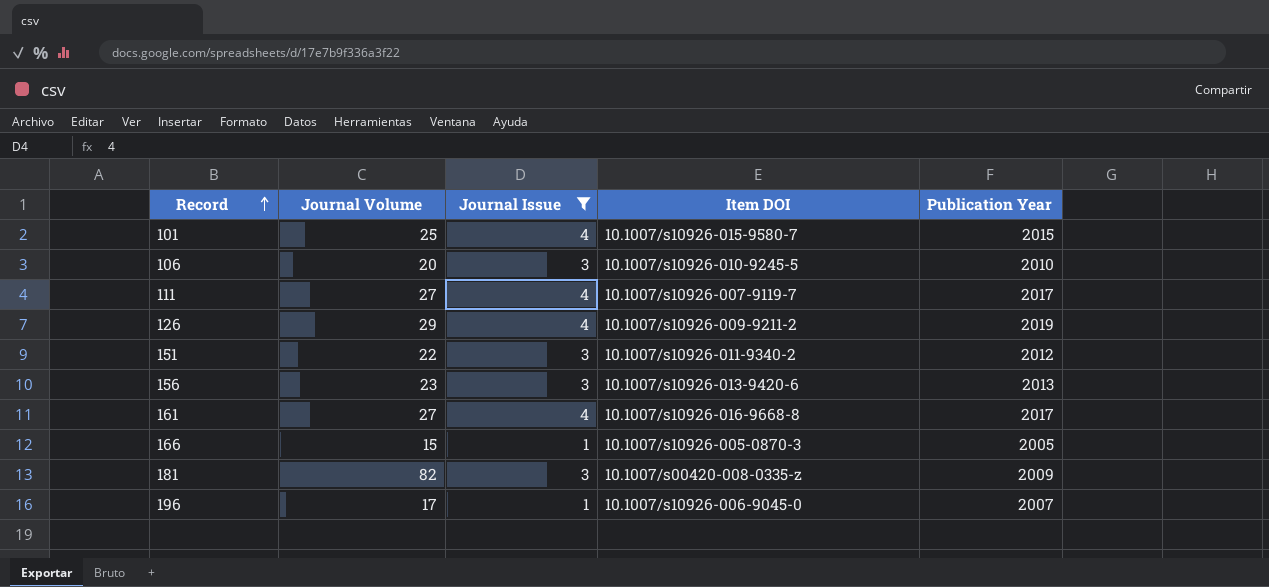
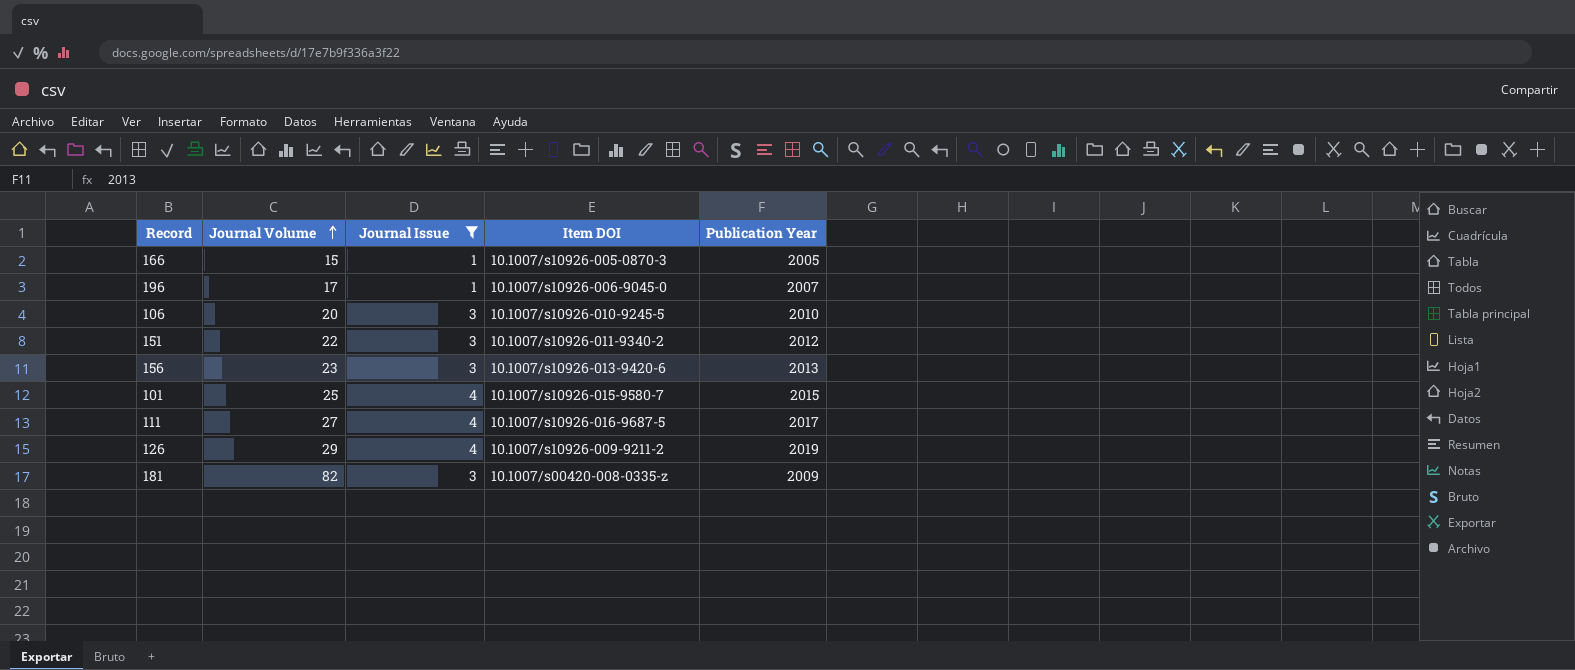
row order: Record ascending -> Journal Volume ascending
row 161: 27 | 4 | 10.1007/s10926-016-9668-8 | 2017 -> none
111 | Item DOI: 10.1007/s10926-007-9119-7 -> 10.1007/s10926-016-9687-5

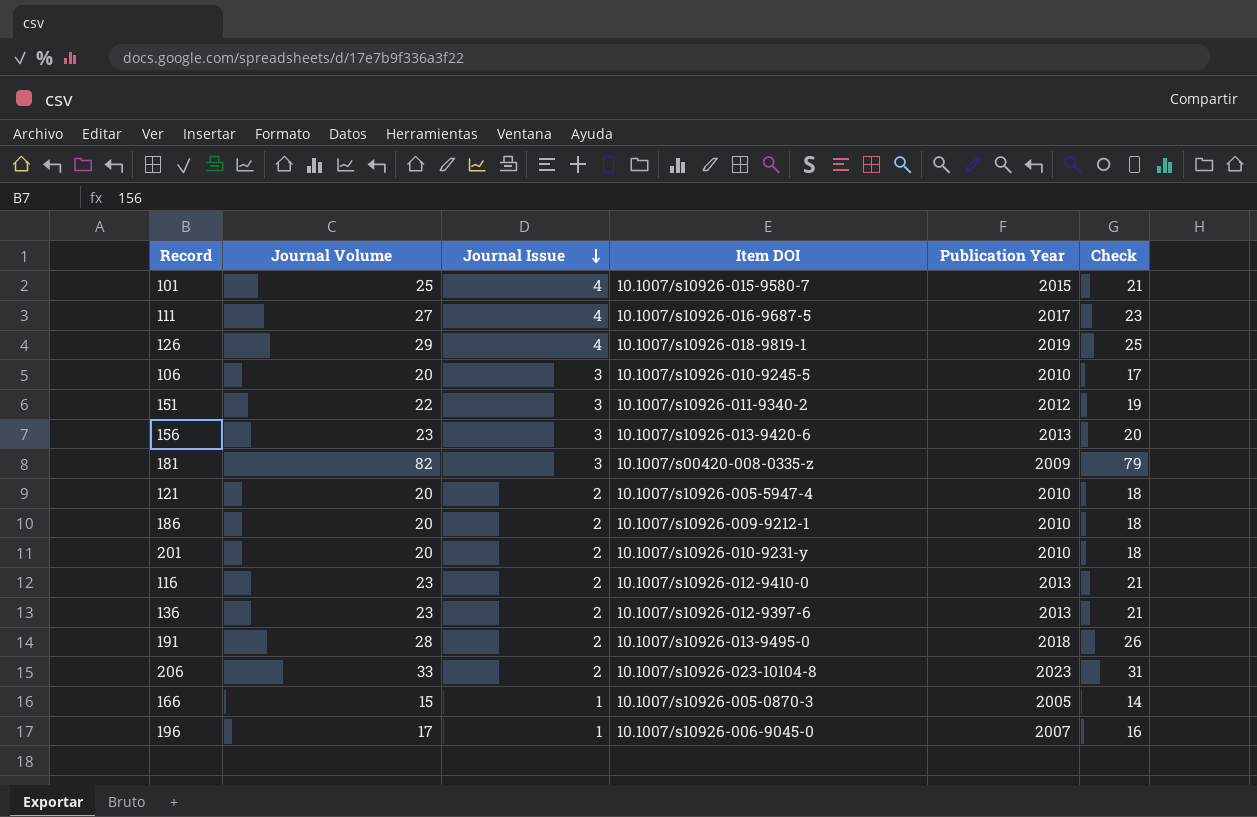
filter: Journal Issue != 2 -> none
row order: Journal Volume ascending -> Journal Issue descending
column Check | formula: none -> [Journal Volume] - [Journal Issue]
126 | Item DOI: 10.1007/s10926-009-9211-2 -> 10.1007/s10926-018-9819-1

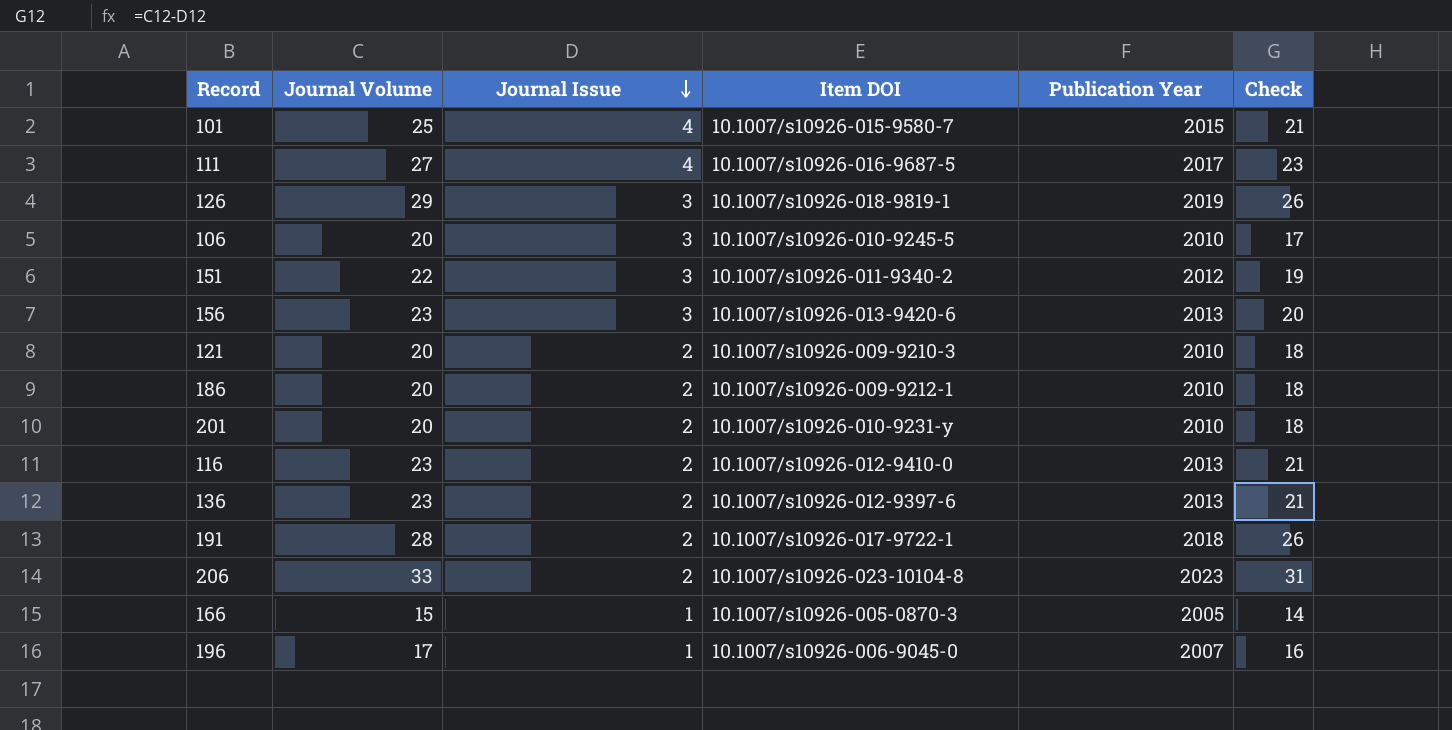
row 181: 82 | 3 | 10.1007/s00420-008-0335-z | 2009 | 79 -> none
126 | Journal Issue: 4 -> 3
126 | Check: 25 -> 26
121 | Item DOI: 10.1007/s10926-005-5947-4 -> 10.1007/s10926-009-9210-3
191 | Item DOI: 10.1007/s10926-013-9495-0 -> 10.1007/s10926-017-9722-1

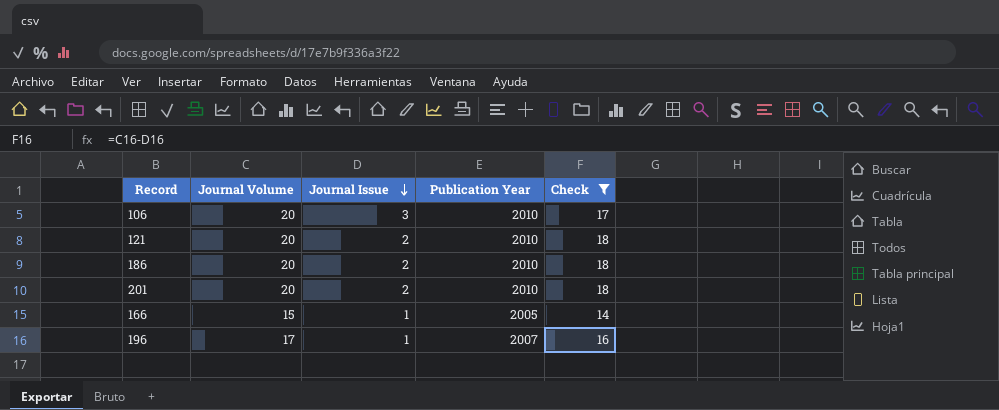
filter: none -> Check <= 18
column Item DOI | position: 4 -> none

